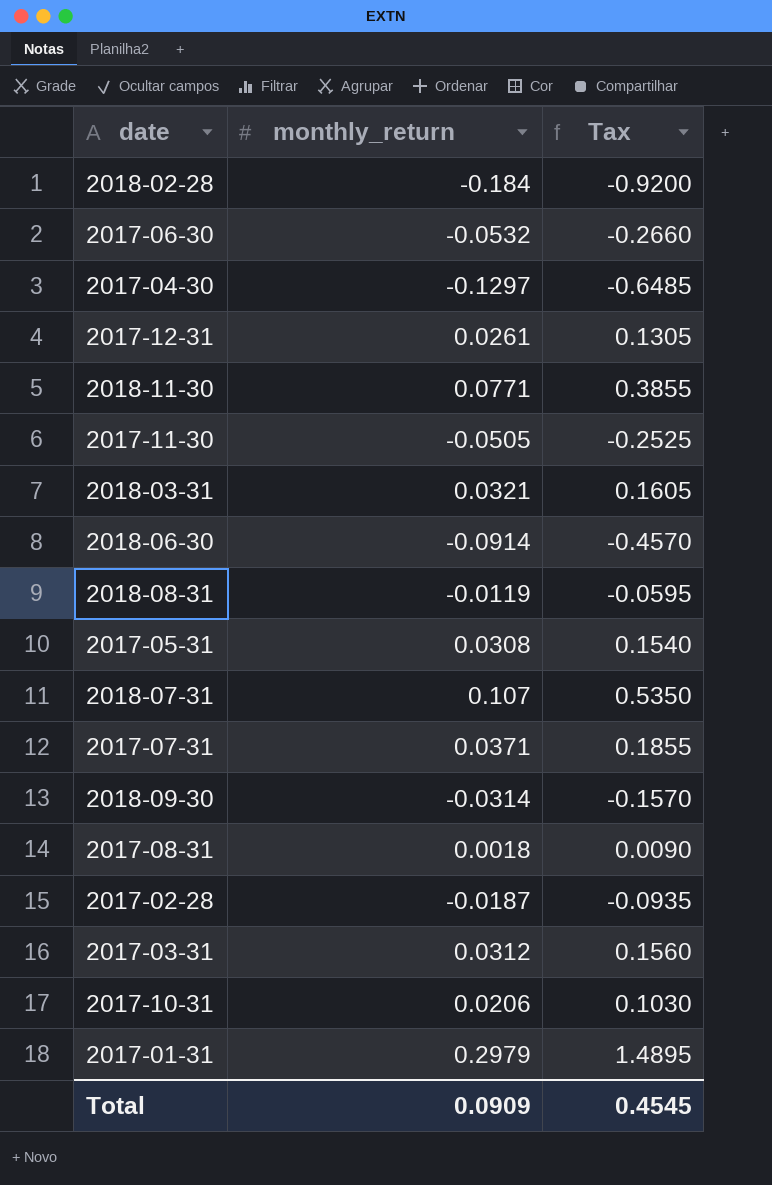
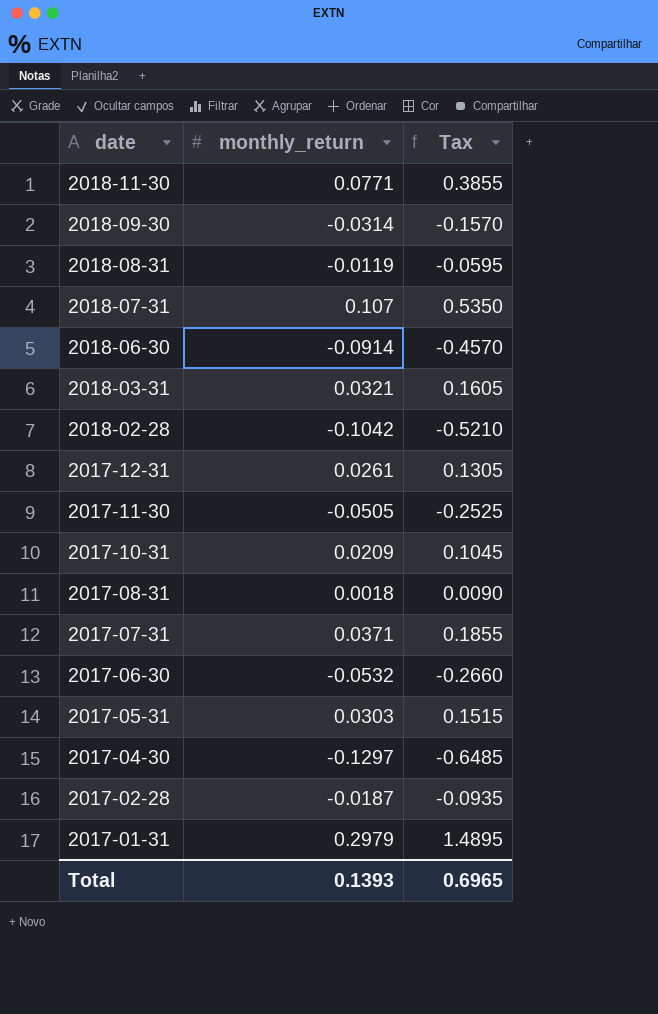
row order: none -> date descending
row 2017-03-31: 0.0312 | 0.1560 -> none
2018-02-28 | monthly_return: -0.184 -> -0.1042
2018-02-28 | Tax: -0.9200 -> -0.5210
2017-10-31 | monthly_return: 0.0206 -> 0.0209
2017-10-31 | Tax: 0.1030 -> 0.1045
2017-05-31 | monthly_return: 0.0308 -> 0.0303
2017-05-31 | Tax: 0.1540 -> 0.1515
Total | monthly_return: 0.0909 -> 0.1393
Total | Tax: 0.4545 -> 0.6965

